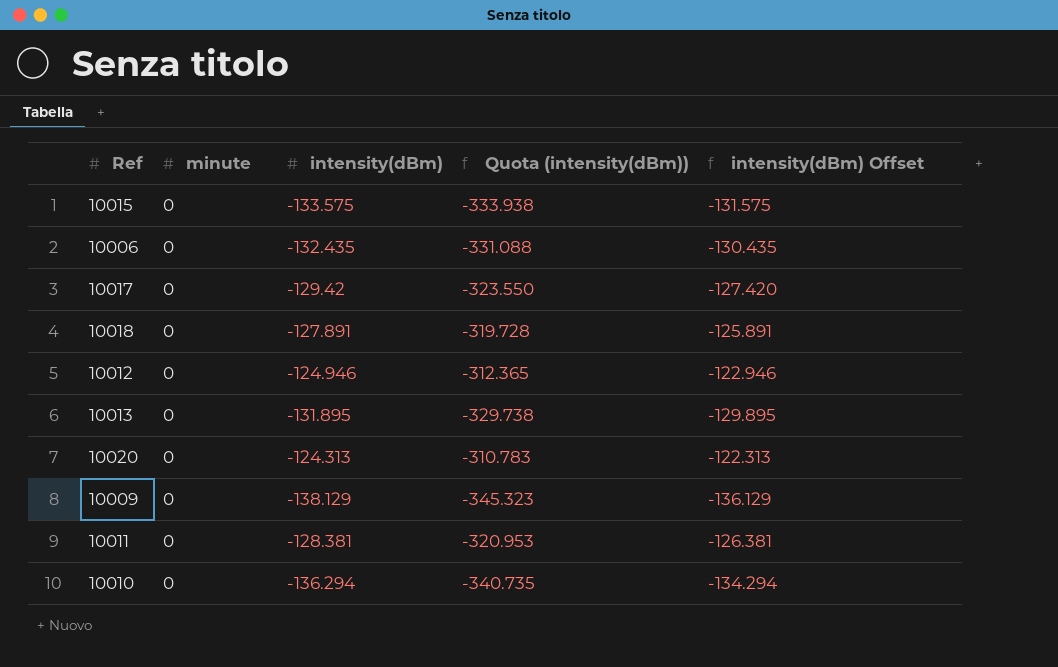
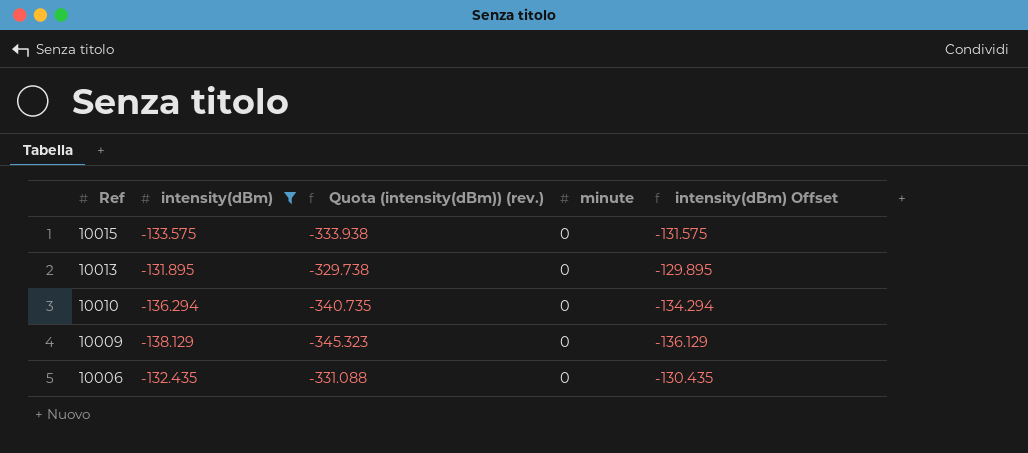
filter: none -> intensity(dBm) <= -131.895
row order: none -> Ref descending
column name: Quota (intensity(dBm)) -> Quota (intensity(dBm)) (rev.)
column minute | position: 2 -> 4

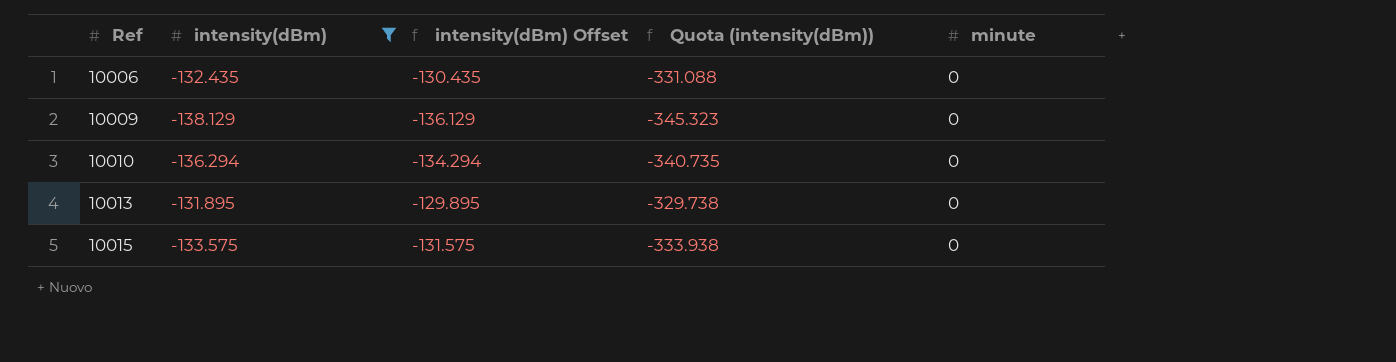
row order: Ref descending -> Ref ascending
column intensity(dBm) Offset | position: 5 -> 3
column name: Quota (intensity(dBm)) (rev.) -> Quota (intensity(dBm))

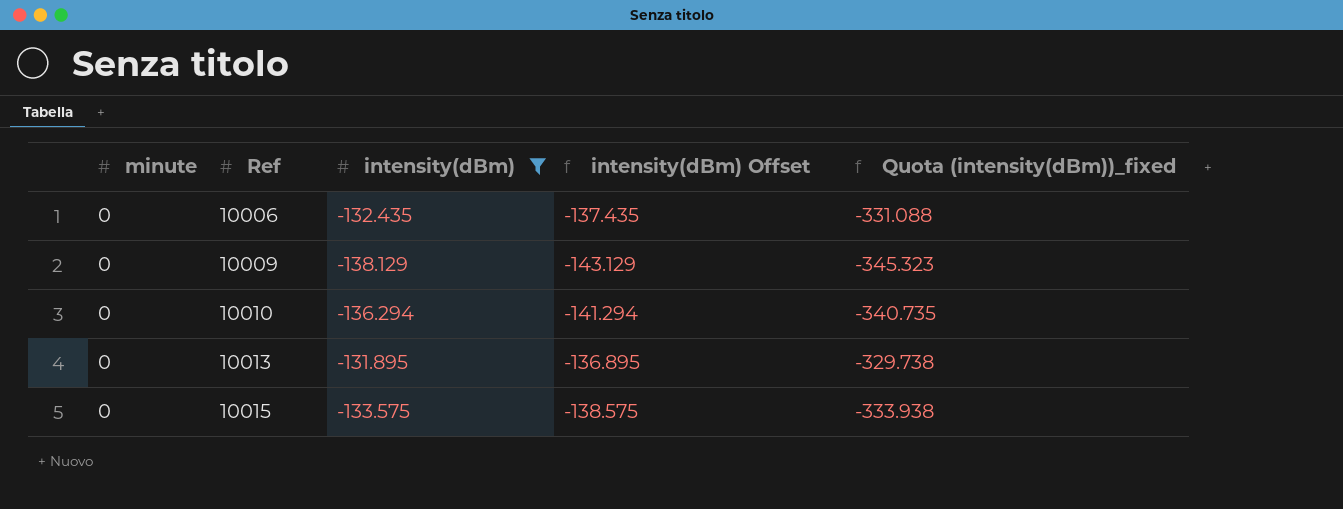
column minute | position: 5 -> 1
column intensity(dBm) Offset | formula: [intensity(dBm)] + 2 -> [intensity(dBm)] - 5
column name: Quota (intensity(dBm)) -> Quota (intensity(dBm))_fixed

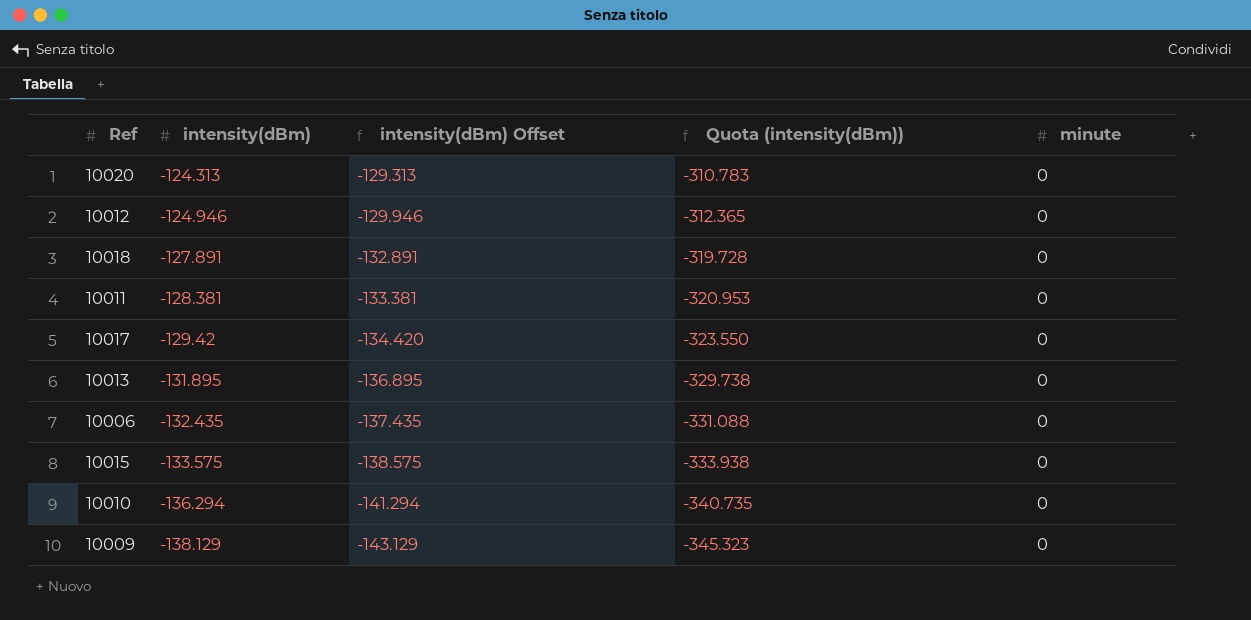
filter: intensity(dBm) <= -131.895 -> none
row order: Ref ascending -> intensity(dBm) descending
column name: Quota (intensity(dBm))_fixed -> Quota (intensity(dBm))
column minute | position: 1 -> 5

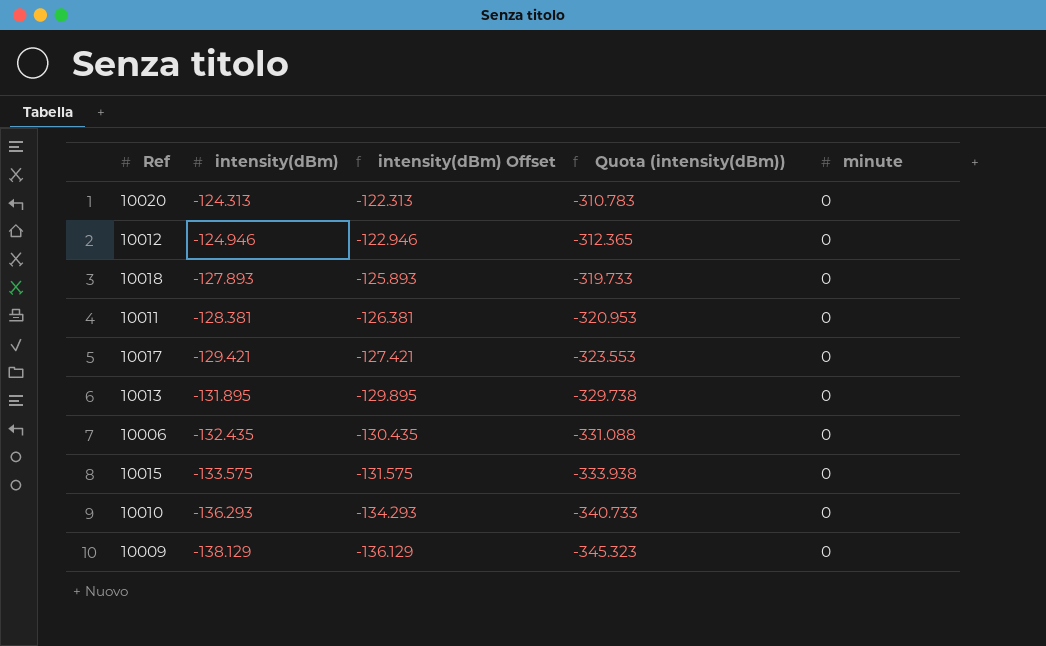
column intensity(dBm) Offset | formula: [intensity(dBm)] - 5 -> [intensity(dBm)] + 2
10018 | intensity(dBm): -127.891 -> -127.893
10018 | Quota (intensity(dBm)): -319.728 -> -319.733
10017 | intensity(dBm): -129.42 -> -129.421
10017 | Quota (intensity(dBm)): -323.550 -> -323.553
10010 | intensity(dBm): -136.294 -> -136.293
10010 | Quota (intensity(dBm)): -340.735 -> -340.733

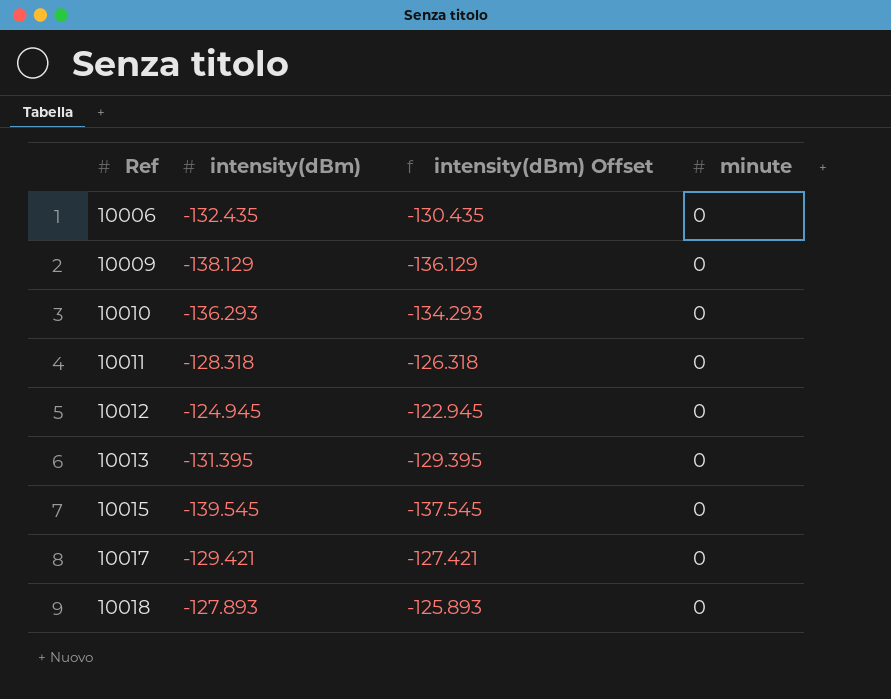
row order: intensity(dBm) descending -> Ref ascending
column Quota (intensity(dBm)) | formula: [intensity(dBm)] * 2.5 -> none
row 10020: -124.313 | -122.313 | -310.783 | 0 -> none
10011 | intensity(dBm): -128.381 -> -128.318
10011 | intensity(dBm) Offset: -126.381 -> -126.318
10012 | intensity(dBm): -124.946 -> -124.945
10012 | intensity(dBm) Offset: -122.946 -> -122.945
10013 | intensity(dBm): -131.895 -> -131.395
10013 | intensity(dBm) Offset: -129.895 -> -129.395
10015 | intensity(dBm): -133.575 -> -139.545
10015 | intensity(dBm) Offset: -131.575 -> -137.545

